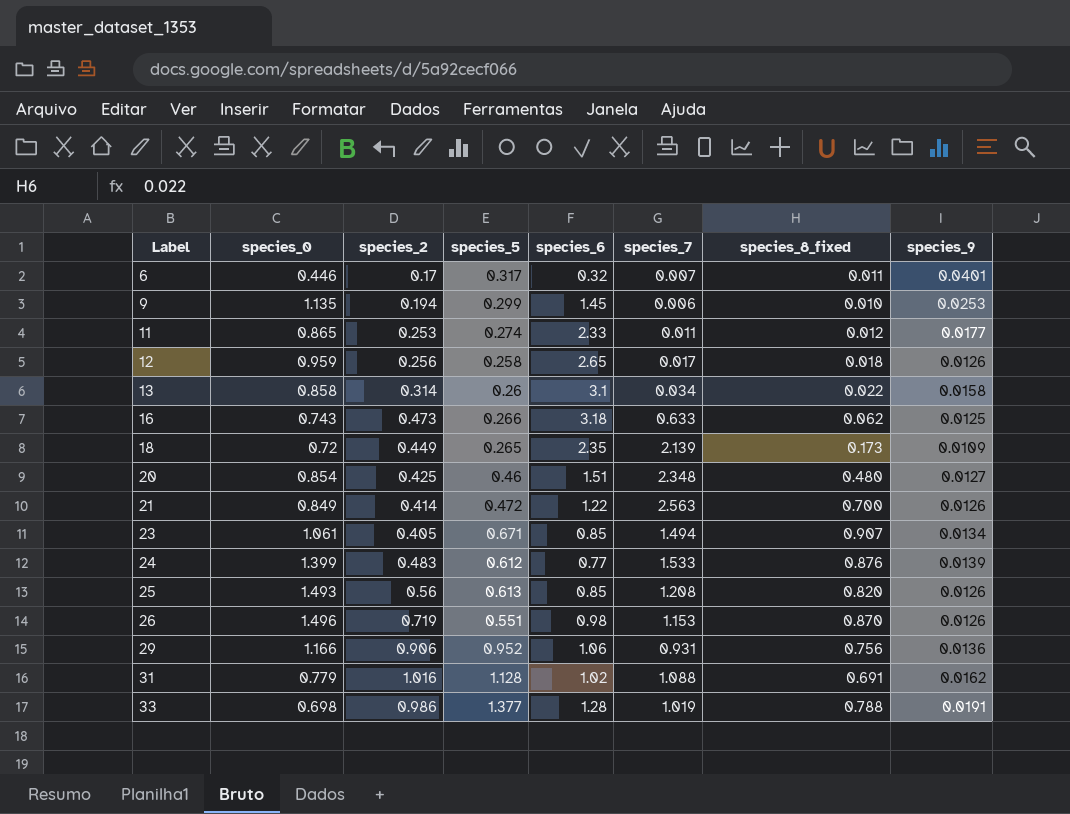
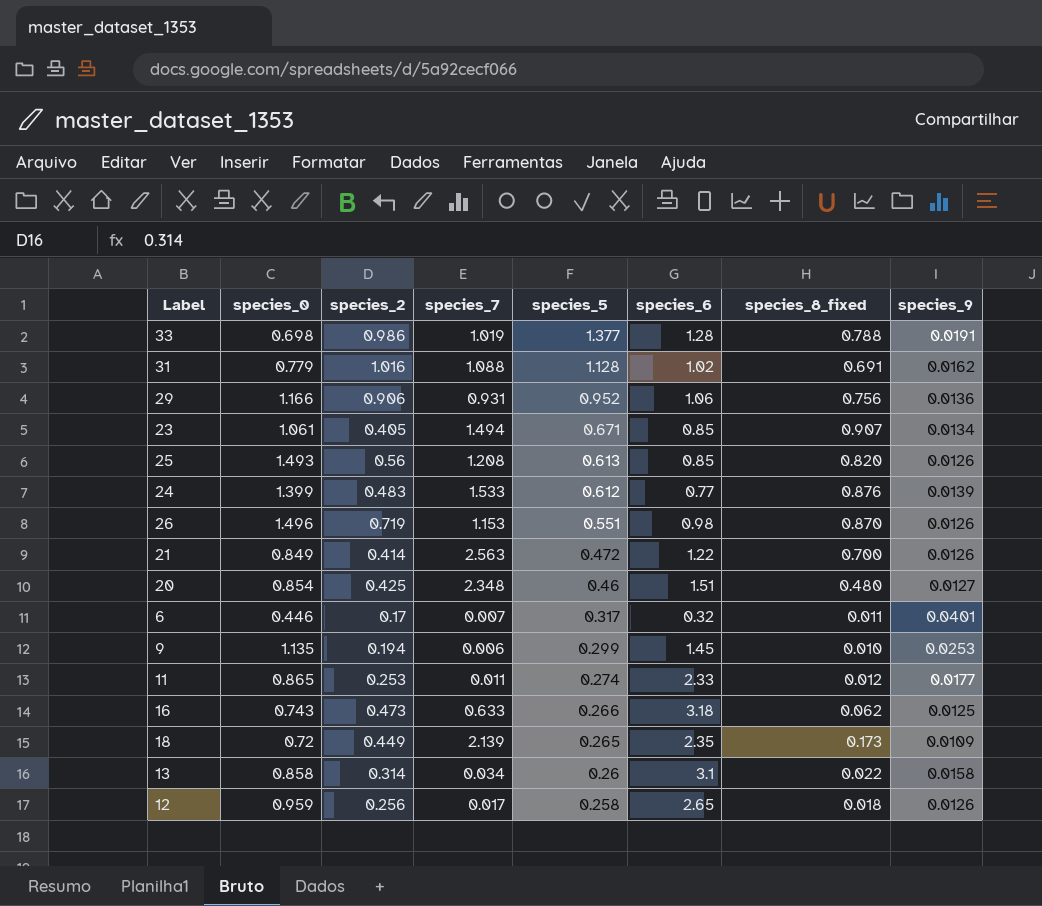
row order: Label ascending -> species_5 descending
column species_7 | position: 6 -> 4

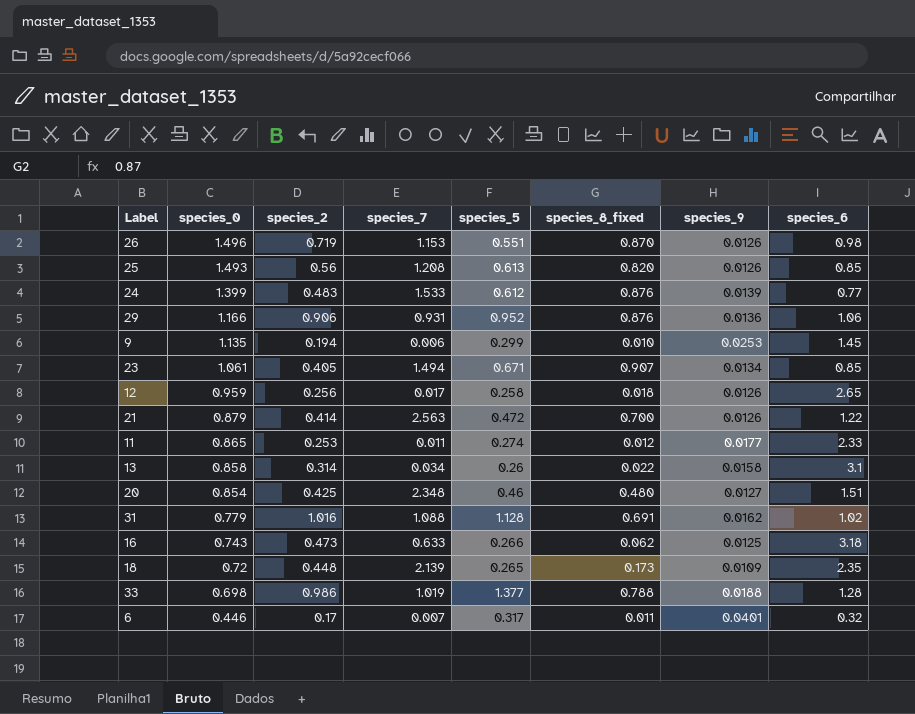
row order: species_5 descending -> species_0 descending
column species_6 | position: 6 -> 8
29 | species_8_fixed: 0.756 -> 0.876
21 | species_0: 0.849 -> 0.879
18 | species_2: 0.449 -> 0.448
33 | species_9: 0.0191 -> 0.0188

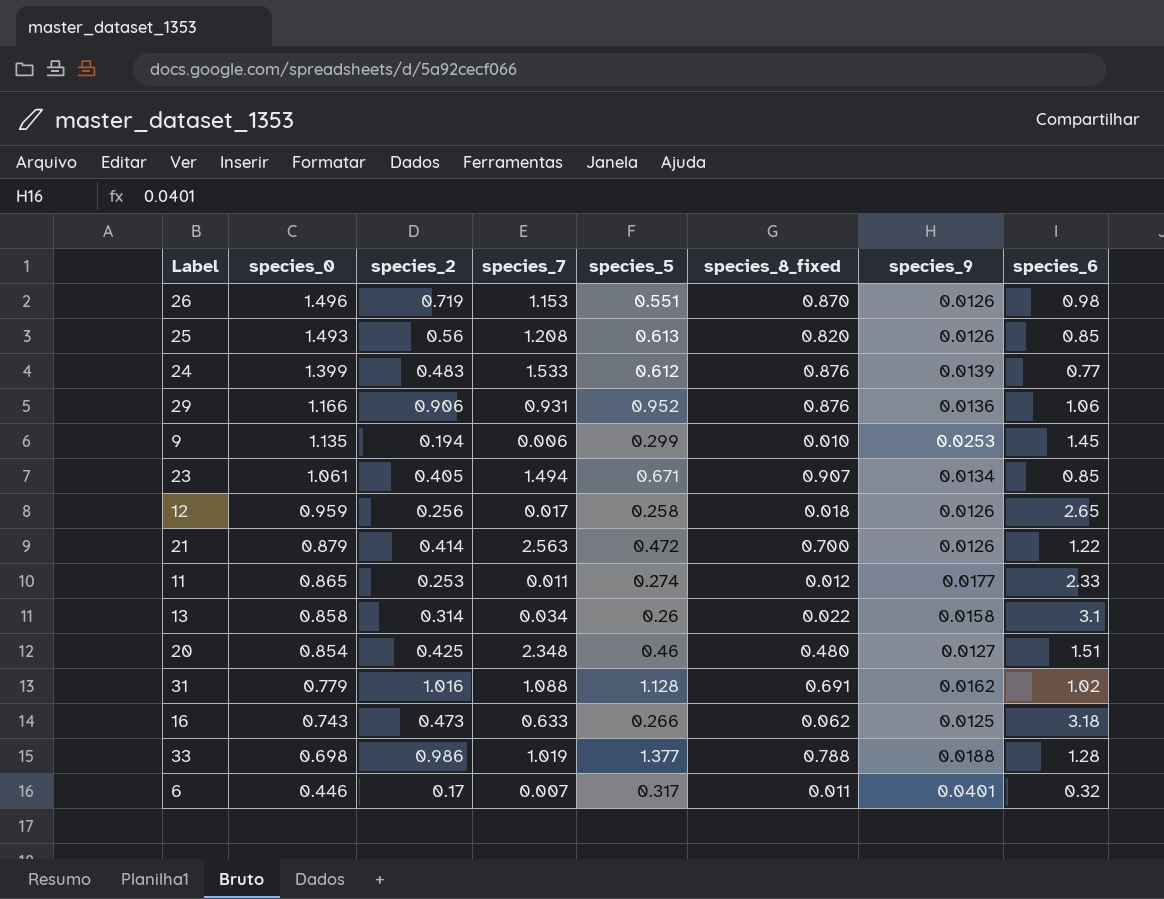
row 18: 0.72 | 0.448 | 2.139 | 0.265 | 0.173 | 0.0109 | 2.35 -> none

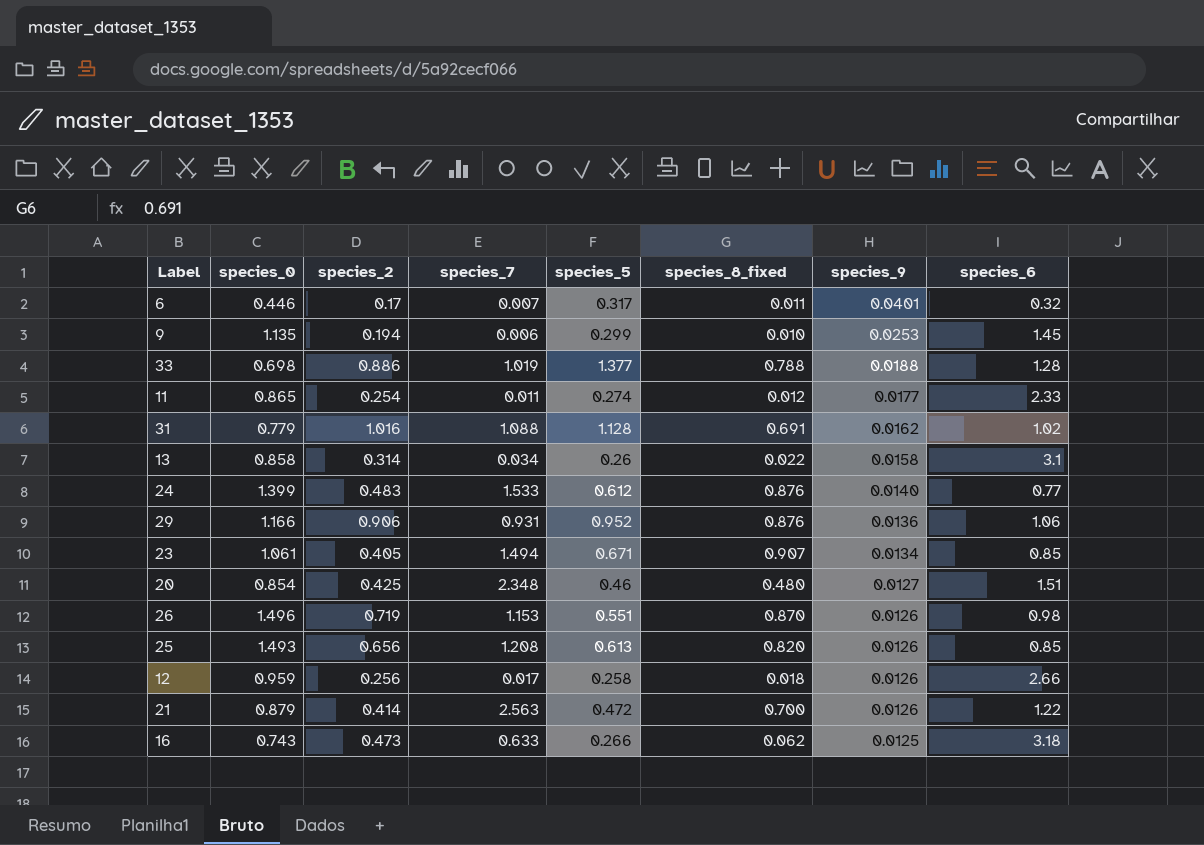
row order: species_0 descending -> species_9 descending
33 | species_2: 0.986 -> 0.886
11 | species_2: 0.253 -> 0.254
24 | species_9: 0.0139 -> 0.0140
25 | species_2: 0.56 -> 0.656
12 | species_6: 2.65 -> 2.66

